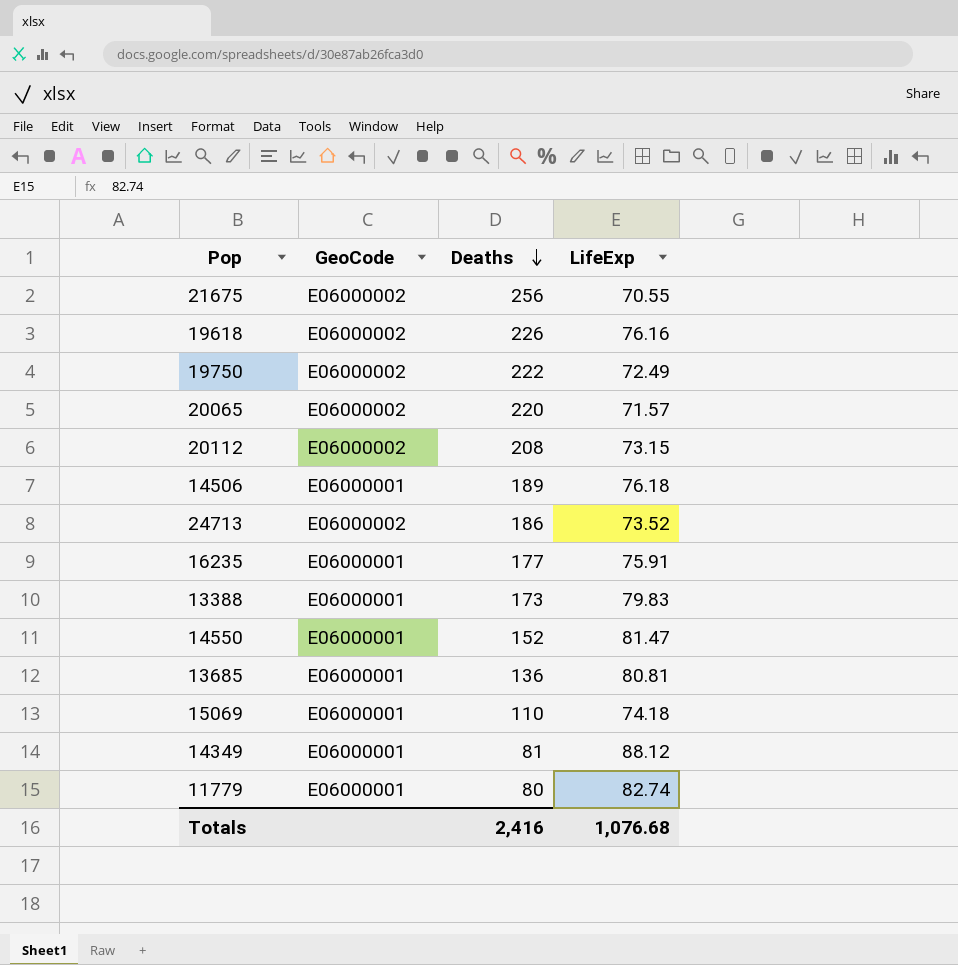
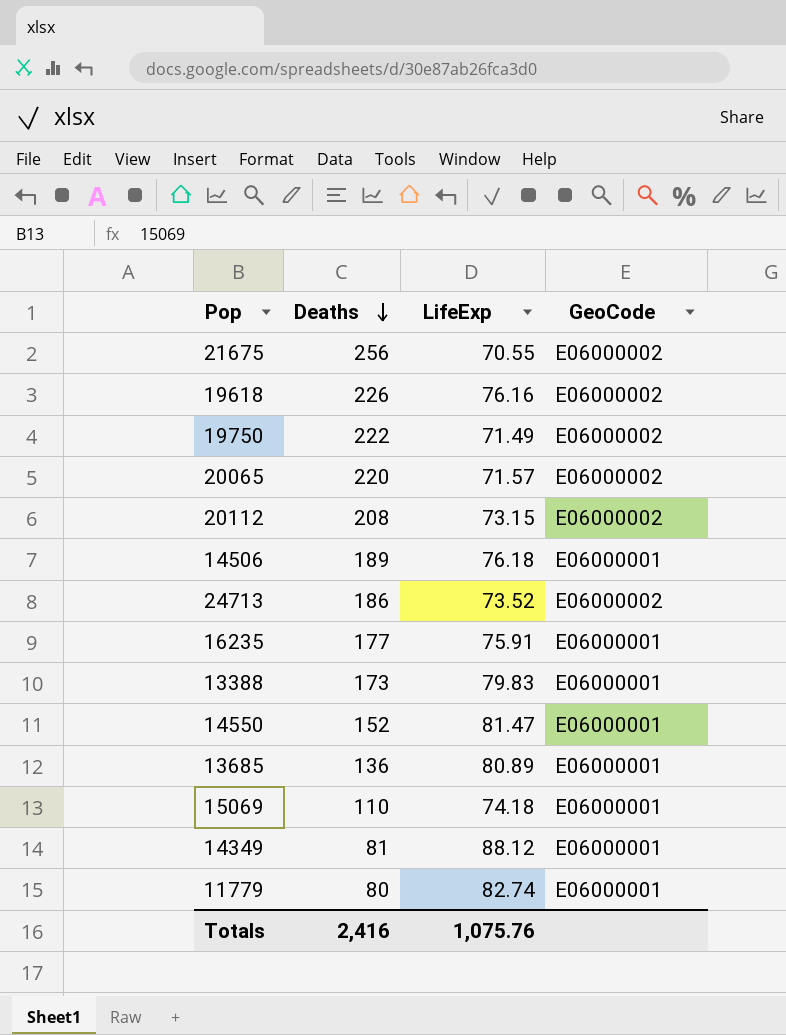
column GeoCode | position: 2 -> 4
19750 | LifeExp: 72.49 -> 71.49
13685 | LifeExp: 80.81 -> 80.89
Totals | LifeExp: 1,076.68 -> 1,075.76

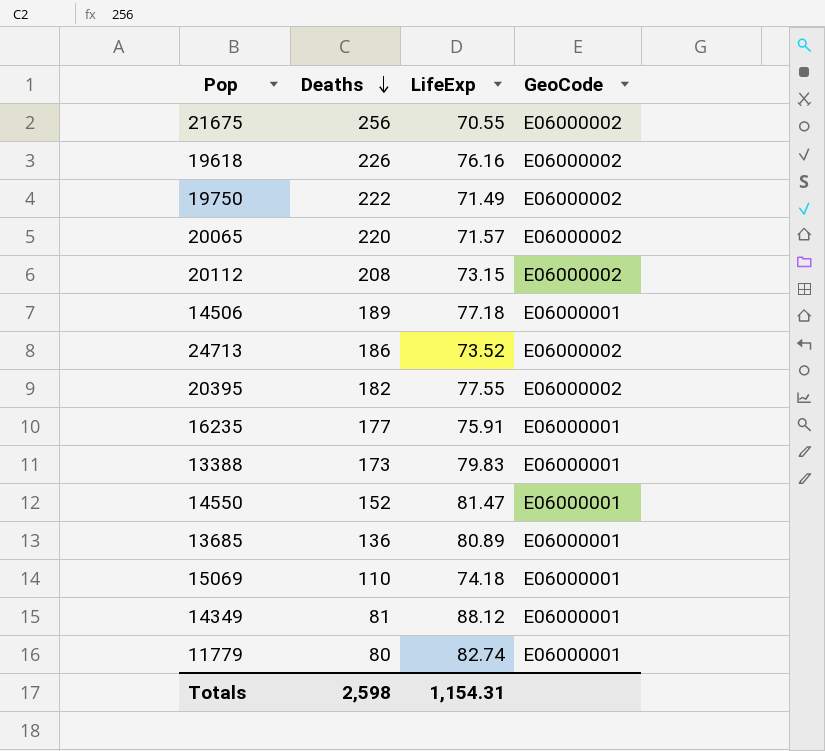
14506 | LifeExp: 76.18 -> 77.18
row 20395: none -> 182 | 77.55 | E06000002
Totals | Deaths: 2,416 -> 2,598
Totals | LifeExp: 1,075.76 -> 1,154.31

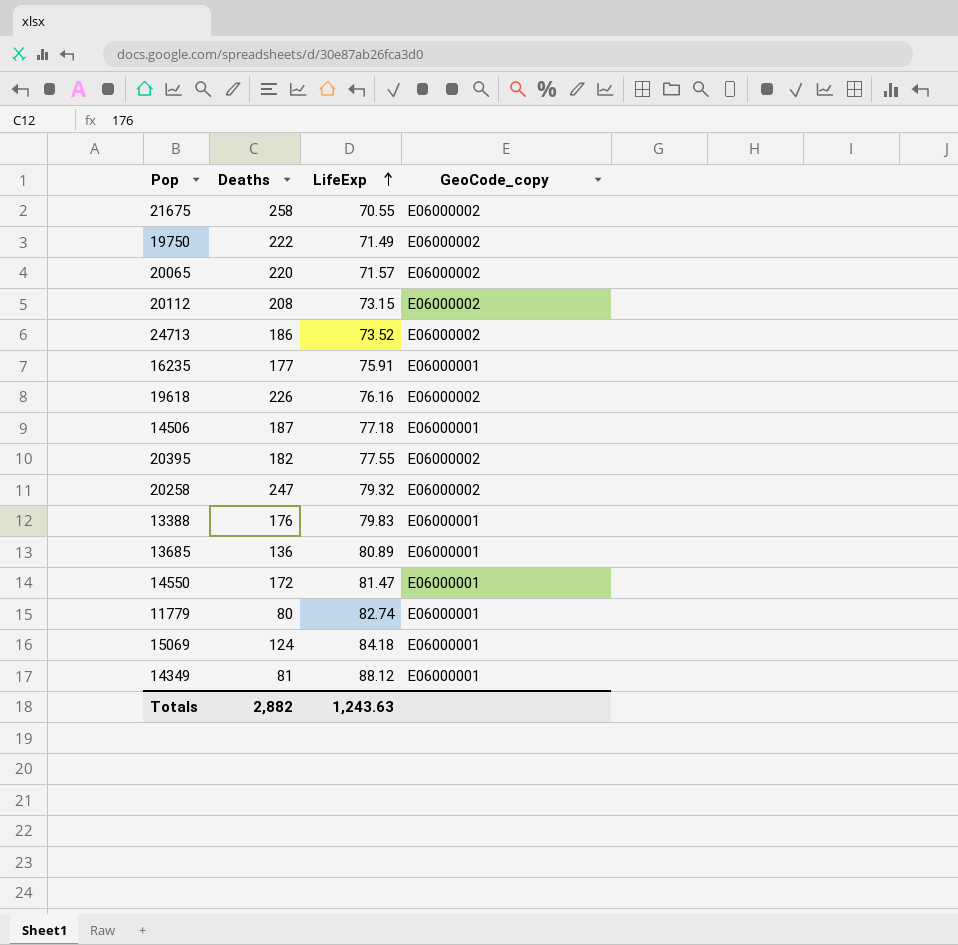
row order: Deaths descending -> LifeExp ascending
column name: GeoCode -> GeoCode_copy
21675 | Deaths: 256 -> 258
14506 | Deaths: 189 -> 187
row 20258: none -> 247 | 79.32 | E06000002
13388 | Deaths: 173 -> 176
14550 | Deaths: 152 -> 172
15069 | Deaths: 110 -> 124
15069 | LifeExp: 74.18 -> 84.18
Totals | Deaths: 2,598 -> 2,882
Totals | LifeExp: 1,154.31 -> 1,243.63

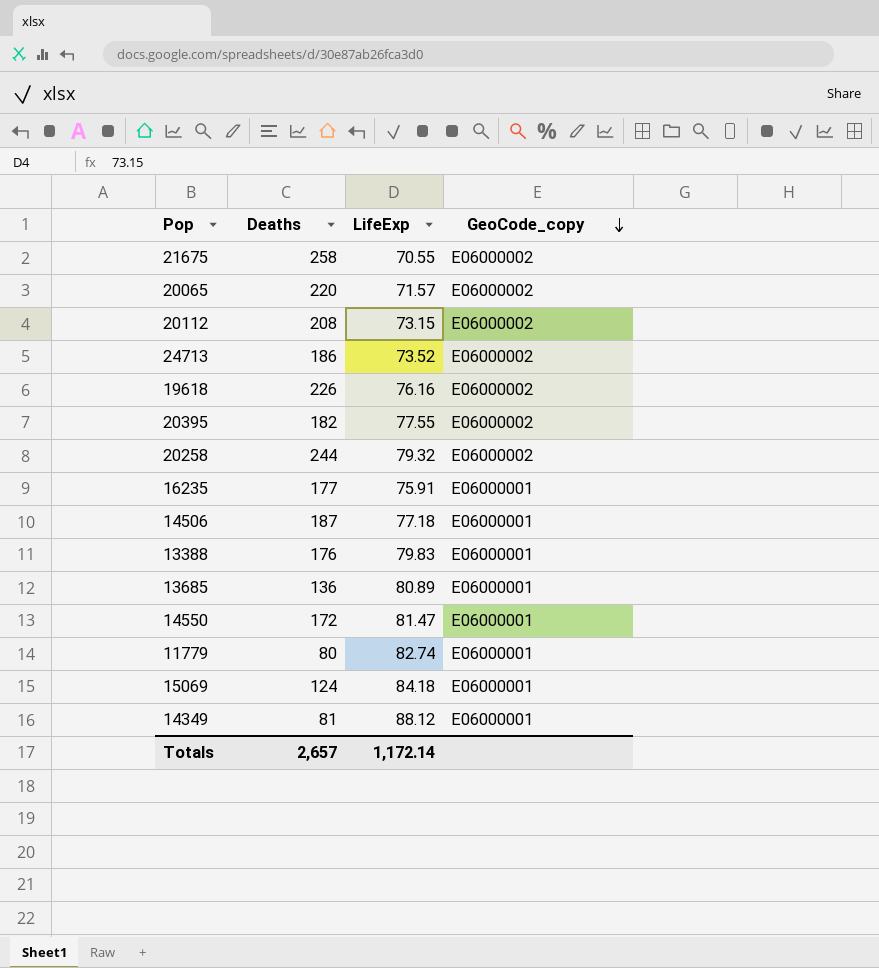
row order: LifeExp ascending -> GeoCode_copy descending
row 19750: 222 | 71.49 | E06000002 -> none
20258 | Deaths: 247 -> 244
Totals | Deaths: 2,882 -> 2,657
Totals | LifeExp: 1,243.63 -> 1,172.14

